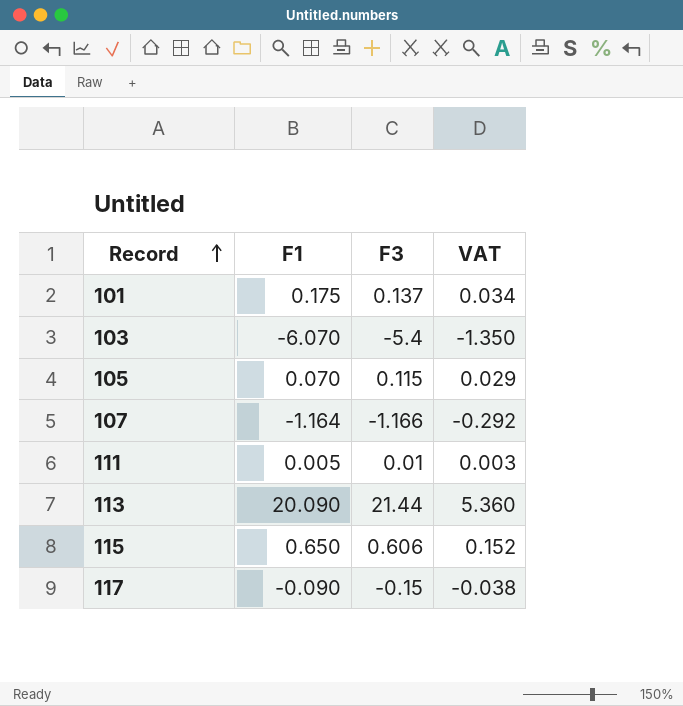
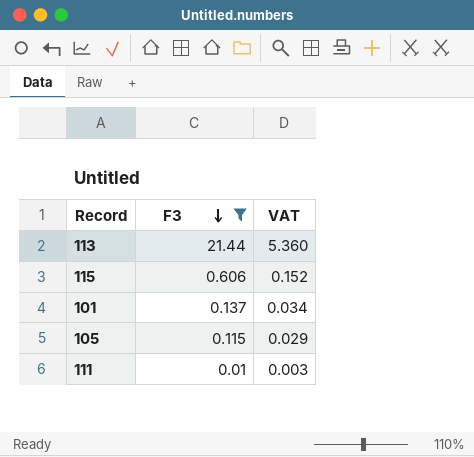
filter: none -> F3 >= 0.01
row order: Record ascending -> F3 descending
column F1 | position: 2 -> none

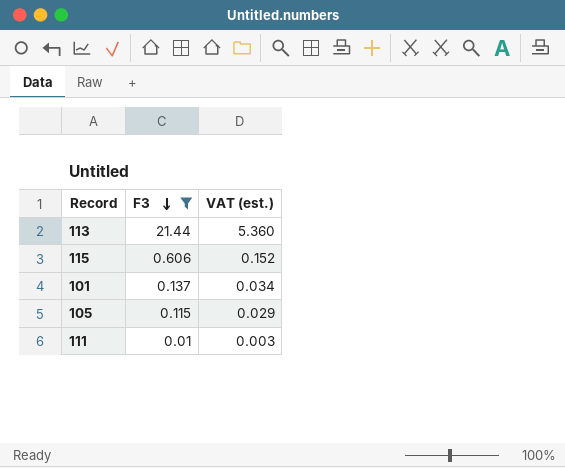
column name: VAT -> VAT (est.)

